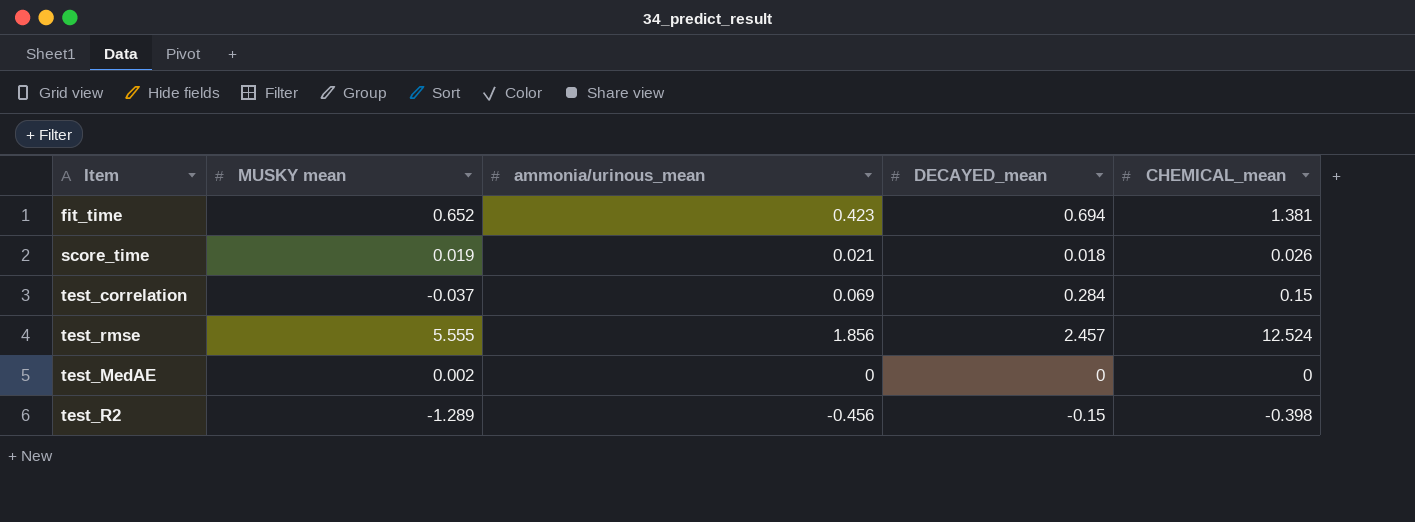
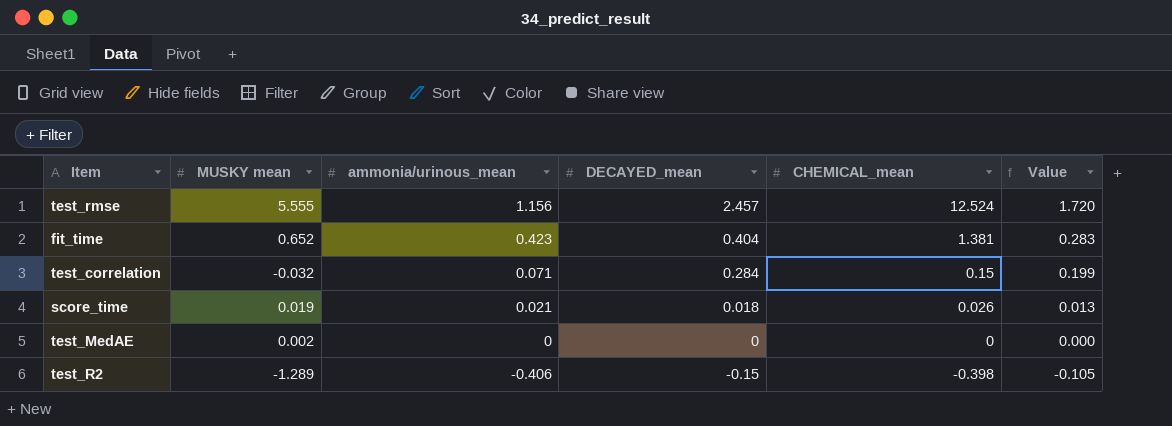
row order: none -> ammonia/urinous_mean descending
column Value | formula: none -> [DECAYED_mean] * 0.7
test_rmse | ammonia/urinous_mean: 1.856 -> 1.156
fit_time | DECAYED_mean: 0.694 -> 0.404
test_correlation | MUSKY mean: -0.037 -> -0.032
test_correlation | ammonia/urinous_mean: 0.069 -> 0.071
test_R2 | ammonia/urinous_mean: -0.456 -> -0.406

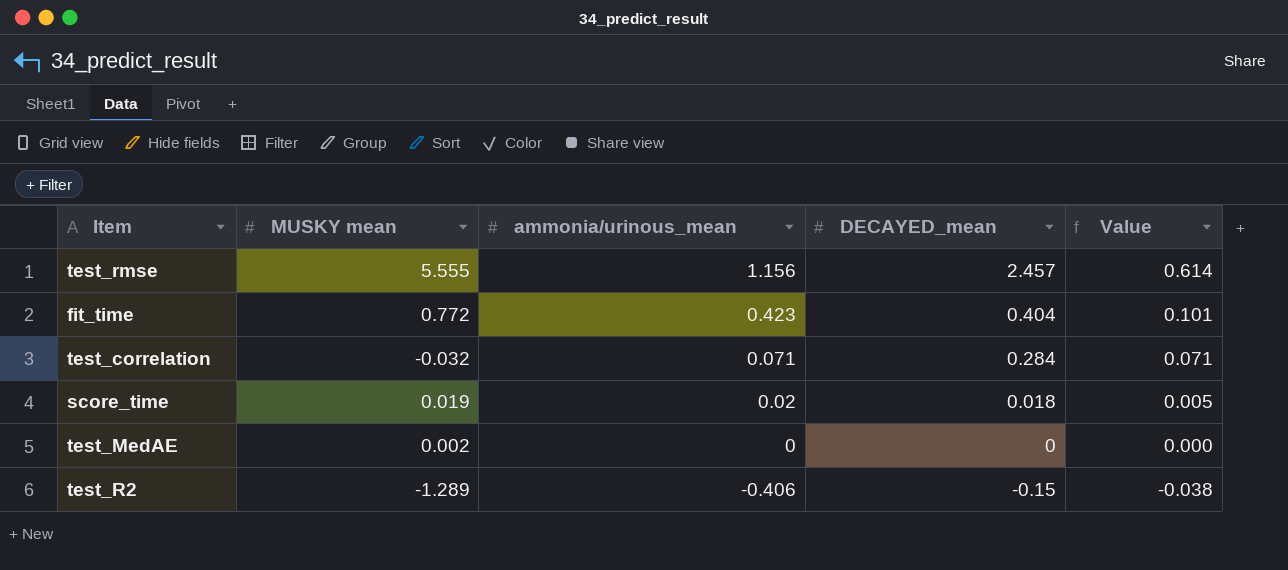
column CHEMICAL_mean | position: 5 -> none
column Value | formula: [DECAYED_mean] * 0.7 -> [DECAYED_mean] * 0.25
fit_time | MUSKY mean: 0.652 -> 0.772
score_time | ammonia/urinous_mean: 0.021 -> 0.02

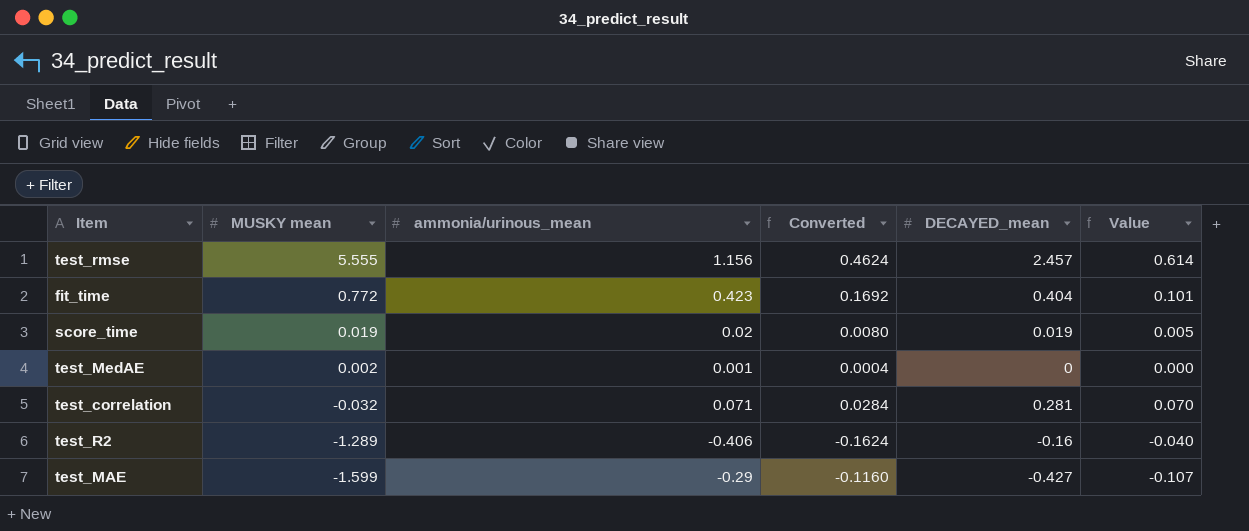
row order: ammonia/urinous_mean descending -> MUSKY mean descending
column Converted | formula: none -> [ammonia/urinous_mean] * 0.4
score_time | DECAYED_mean: 0.018 -> 0.019
test_MedAE | ammonia/urinous_mean: 0 -> 0.001
test_correlation | DECAYED_mean: 0.284 -> 0.281
test_correlation | Value: 0.071 -> 0.070
test_R2 | DECAYED_mean: -0.15 -> -0.16
test_R2 | Value: -0.038 -> -0.040
row test_MAE: none -> -1.599 | -0.29 | -0.1160 | -0.427 | -0.107

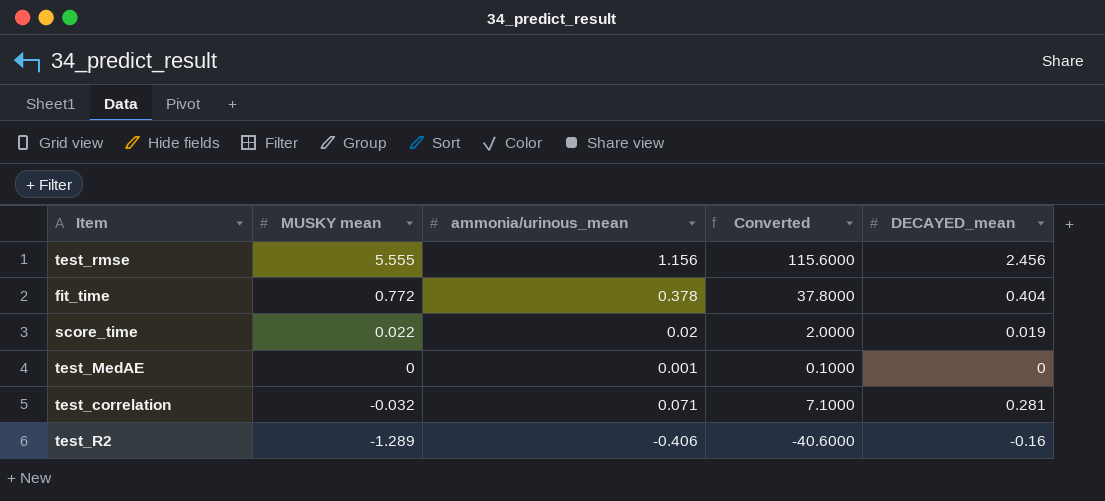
column Value | formula: [DECAYED_mean] * 0.25 -> none
column Converted | formula: [ammonia/urinous_mean] * 0.4 -> [ammonia/urinous_mean] * 100
row test_MAE: -1.599 | -0.29 | -0.1160 | -0.427 | -0.107 -> none
test_rmse | DECAYED_mean: 2.457 -> 2.456
fit_time | ammonia/urinous_mean: 0.423 -> 0.378
score_time | MUSKY mean: 0.019 -> 0.022
test_MedAE | MUSKY mean: 0.002 -> 0

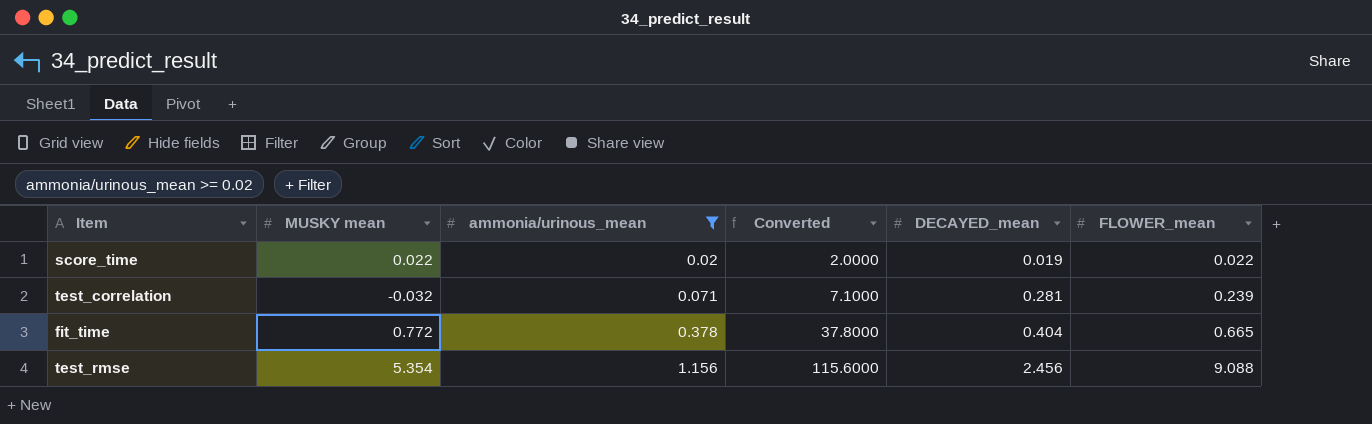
filter: none -> ammonia/urinous_mean >= 0.02
row order: MUSKY mean descending -> ammonia/urinous_mean ascending
column FLOWER_mean | position: none -> 6
test_rmse | MUSKY mean: 5.555 -> 5.354

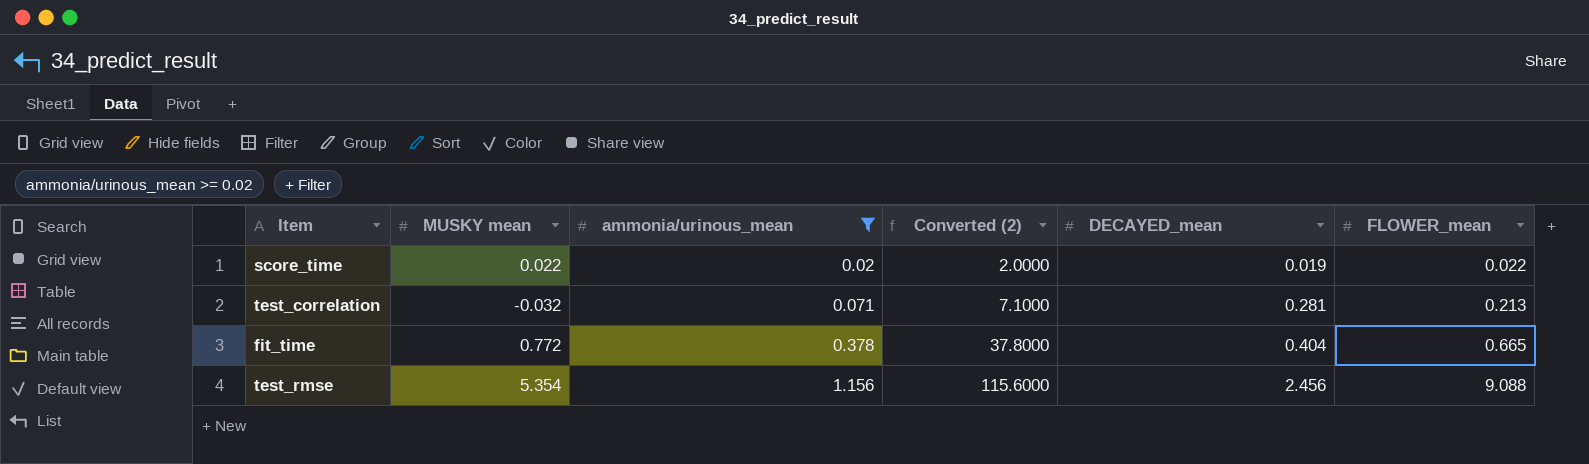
column name: Converted -> Converted (2)
test_correlation | FLOWER_mean: 0.239 -> 0.213

